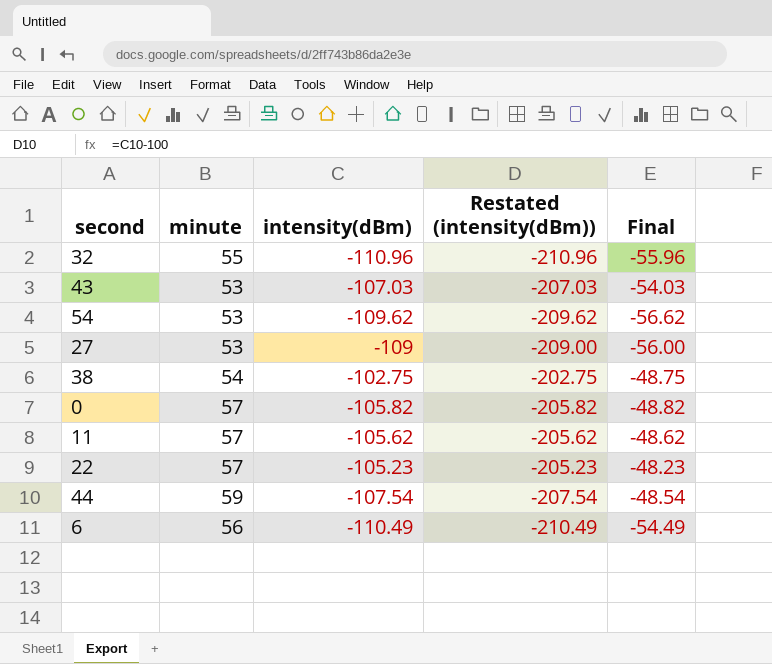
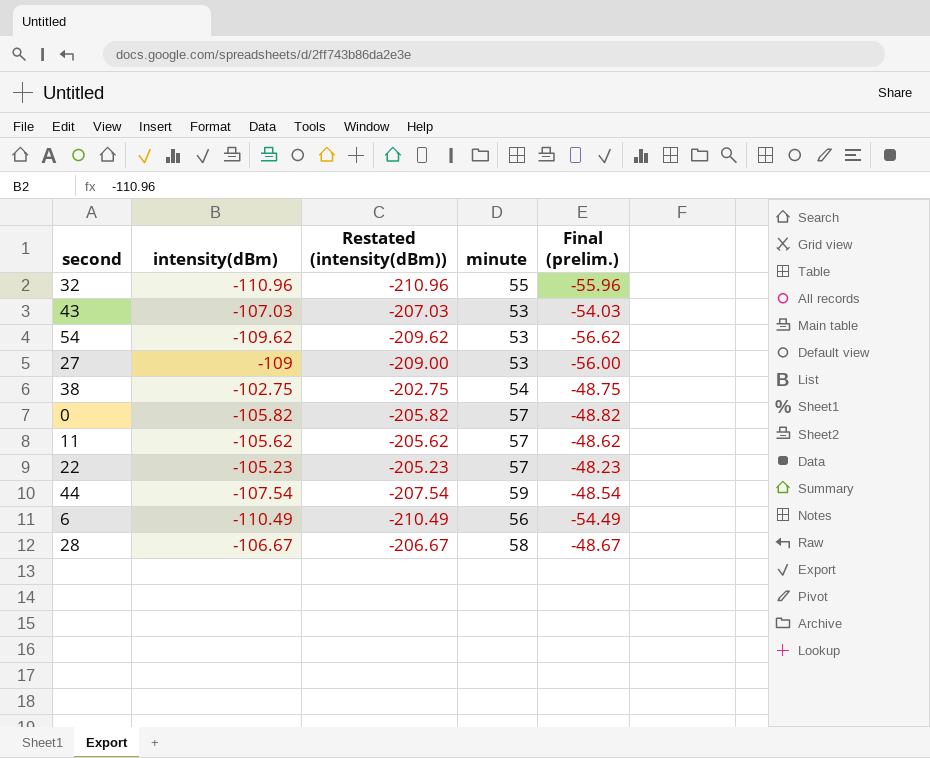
column minute | position: 2 -> 4
column name: Final -> Final (prelim.)
row 28: none -> -106.67 | -206.67 | 58 | -48.67

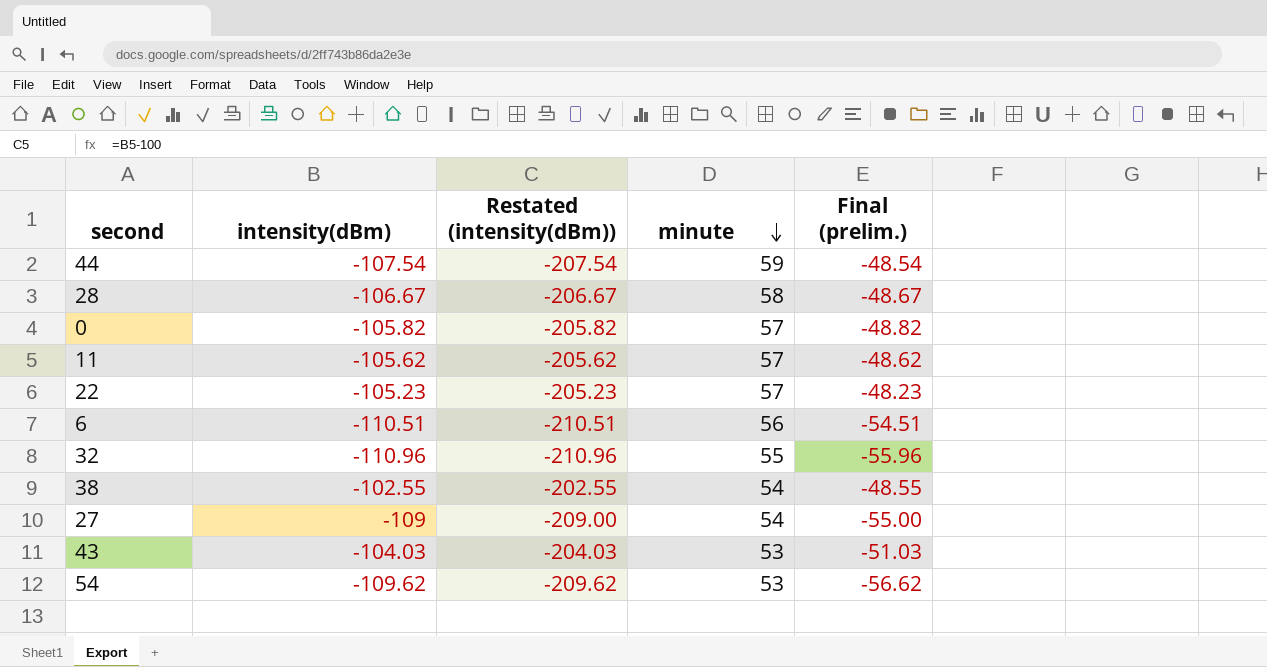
row order: none -> minute descending
6 | intensity(dBm): -110.49 -> -110.51
6 | Restated (intensity(dBm)): -210.49 -> -210.51
6 | Final (prelim.): -54.49 -> -54.51
38 | intensity(dBm): -102.75 -> -102.55
38 | Restated (intensity(dBm)): -202.75 -> -202.55
38 | Final (prelim.): -48.75 -> -48.55
27 | minute: 53 -> 54
27 | Final (prelim.): -56.00 -> -55.00
43 | intensity(dBm): -107.03 -> -104.03
43 | Restated (intensity(dBm)): -207.03 -> -204.03
43 | Final (prelim.): -54.03 -> -51.03

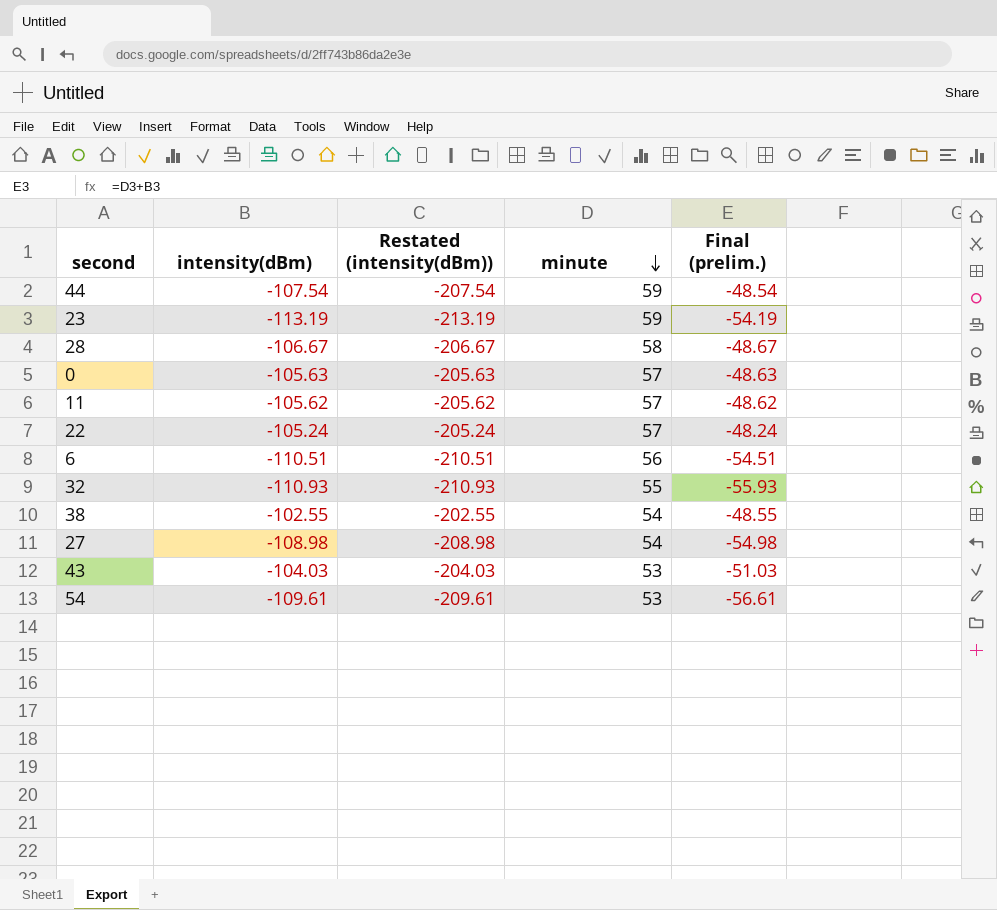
row 23: none -> -113.19 | -213.19 | 59 | -54.19
0 | intensity(dBm): -105.82 -> -105.63
0 | Restated (intensity(dBm)): -205.82 -> -205.63
0 | Final (prelim.): -48.82 -> -48.63
22 | intensity(dBm): -105.23 -> -105.24
22 | Restated (intensity(dBm)): -205.23 -> -205.24
22 | Final (prelim.): -48.23 -> -48.24
32 | intensity(dBm): -110.96 -> -110.93
32 | Restated (intensity(dBm)): -210.96 -> -210.93
32 | Final (prelim.): -55.96 -> -55.93
27 | intensity(dBm): -109 -> -108.98
27 | Restated (intensity(dBm)): -209.00 -> -208.98
27 | Final (prelim.): -55.00 -> -54.98
54 | intensity(dBm): -109.62 -> -109.61
54 | Restated (intensity(dBm)): -209.62 -> -209.61
54 | Final (prelim.): -56.62 -> -56.61

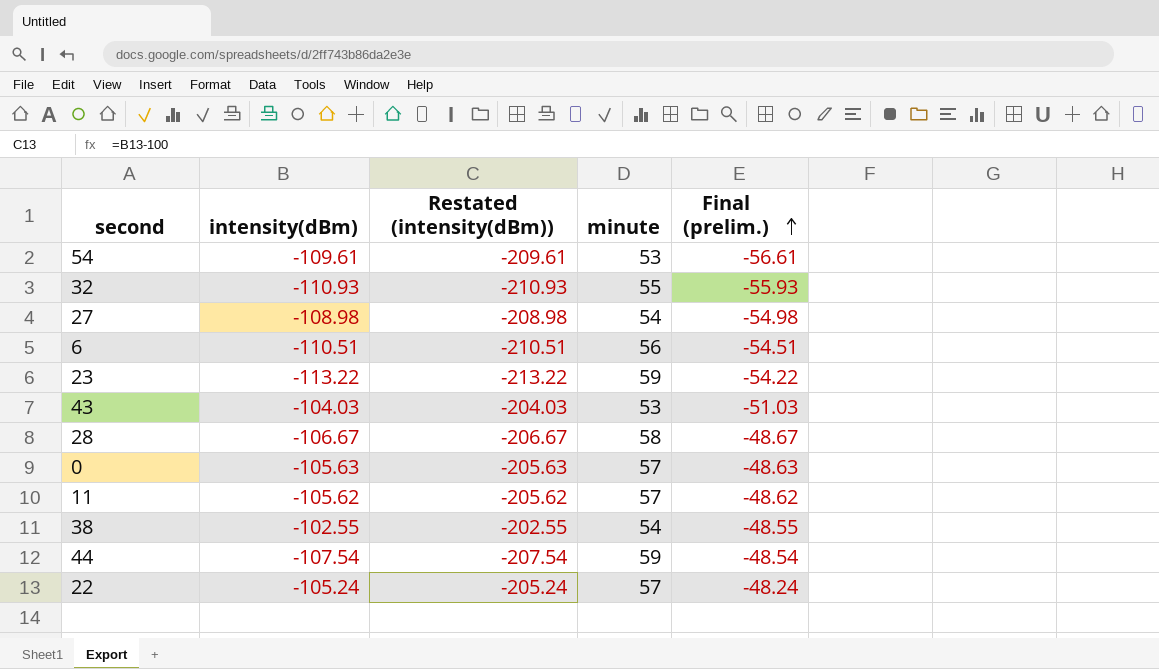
row order: minute descending -> Final (prelim.) ascending
23 | intensity(dBm): -113.19 -> -113.22
23 | Restated (intensity(dBm)): -213.19 -> -213.22
23 | Final (prelim.): -54.19 -> -54.22

